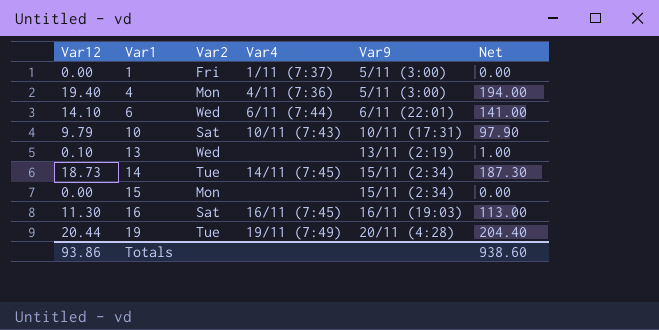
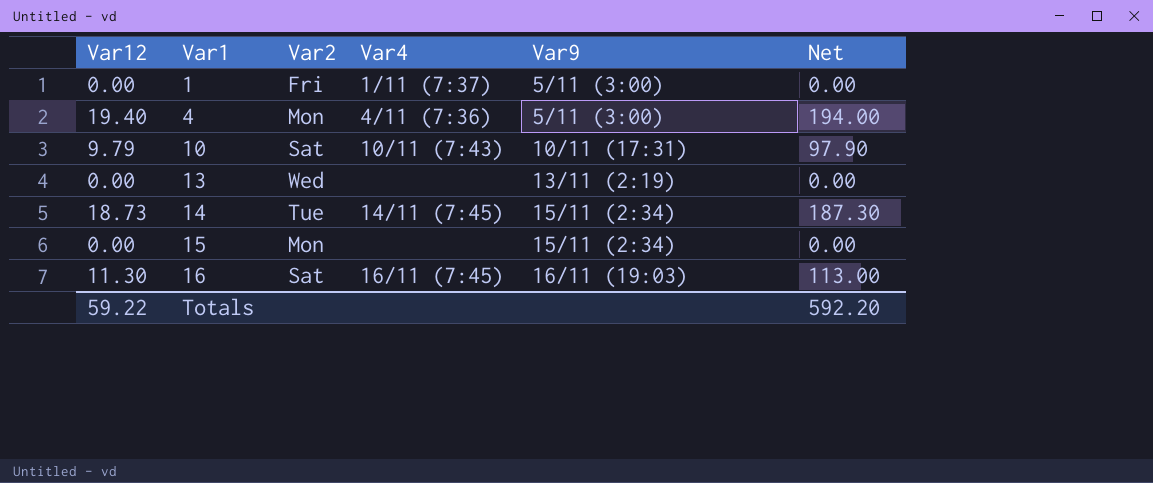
row 6: 14.10 | Wed | 6/11 (7:44) | 6/11 (22:01) | 141.00 -> none
row 19: 20.44 | Tue | 19/11 (7:49) | 20/11 (4:28) | 204.40 -> none
13 | Var12: 0.10 -> 0.00
13 | Net: 1.00 -> 0.00
Totals | Var12: 93.86 -> 59.22
Totals | Net: 938.60 -> 592.20

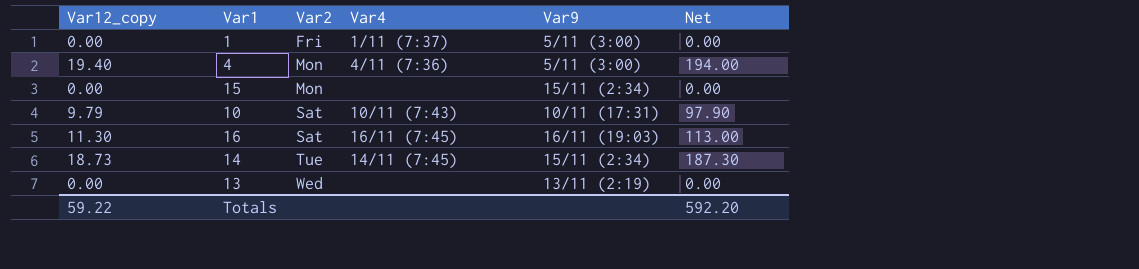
row order: Var1 ascending -> Var2 ascending
column name: Var12 -> Var12_copy

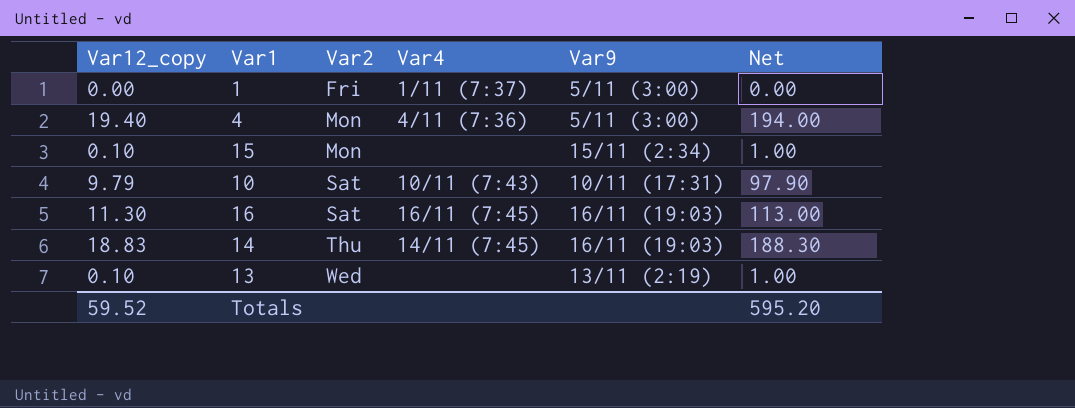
15 | Var12_copy: 0.00 -> 0.10
15 | Net: 0.00 -> 1.00
14 | Var12_copy: 18.73 -> 18.83
14 | Var2: Tue -> Thu
14 | Var9: 15/11 (2:34) -> 16/11 (19:03)
14 | Net: 187.30 -> 188.30
13 | Var12_copy: 0.00 -> 0.10
13 | Net: 0.00 -> 1.00
Totals | Var12_copy: 59.22 -> 59.52
Totals | Net: 592.20 -> 595.20

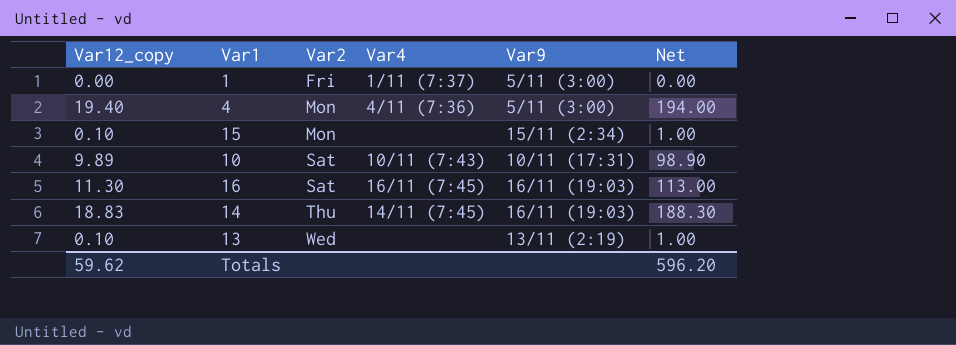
10 | Var12_copy: 9.79 -> 9.89
10 | Net: 97.90 -> 98.90
Totals | Var12_copy: 59.52 -> 59.62
Totals | Net: 595.20 -> 596.20

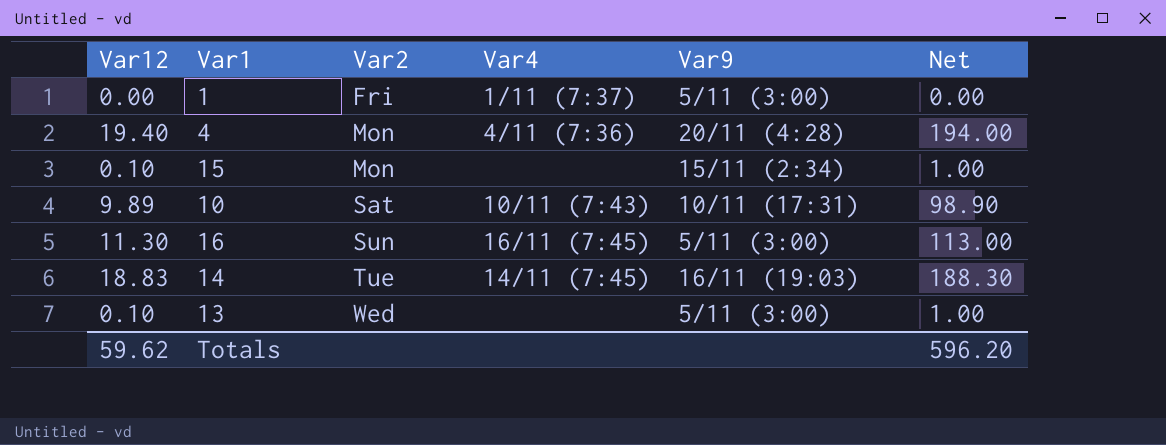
column name: Var12_copy -> Var12
4 | Var9: 5/11 (3:00) -> 20/11 (4:28)
16 | Var2: Sat -> Sun
16 | Var9: 16/11 (19:03) -> 5/11 (3:00)
14 | Var2: Thu -> Tue
13 | Var9: 13/11 (2:19) -> 5/11 (3:00)

